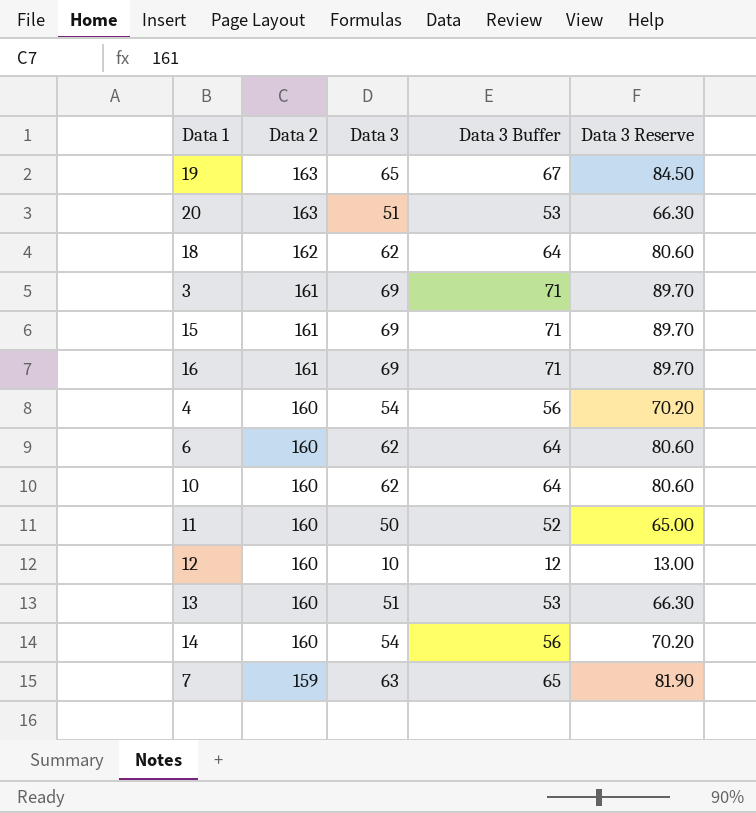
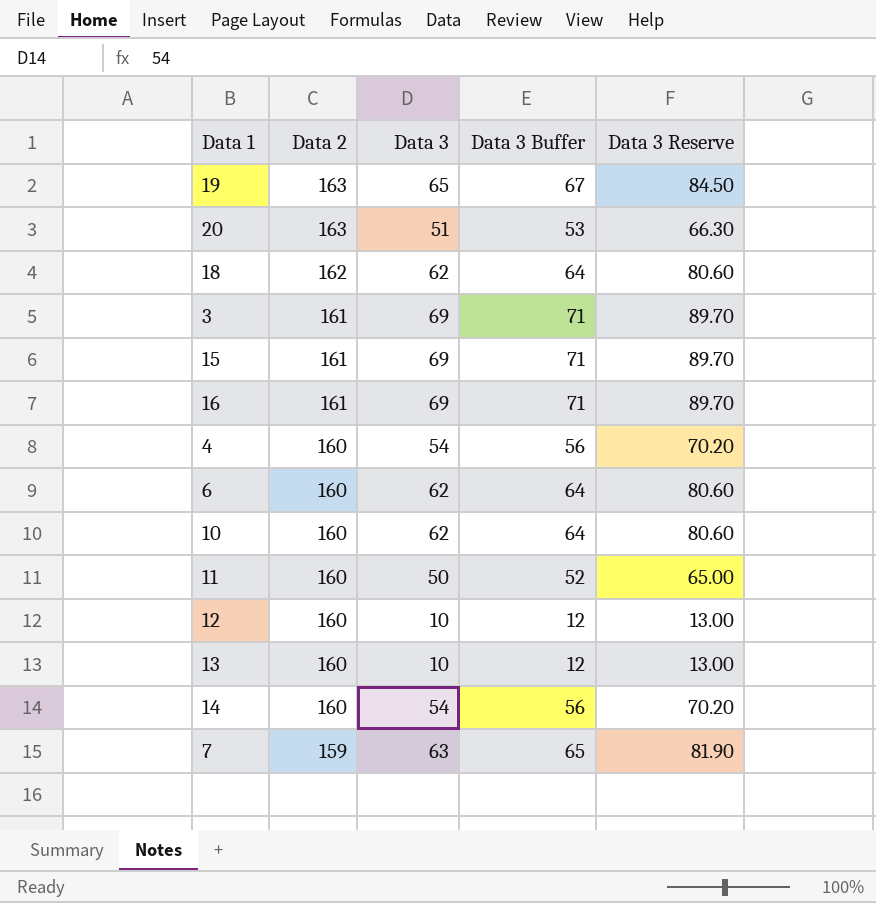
13 | Data 3: 51 -> 10
13 | Data 3 Buffer: 53 -> 12
13 | Data 3 Reserve: 66.30 -> 13.00

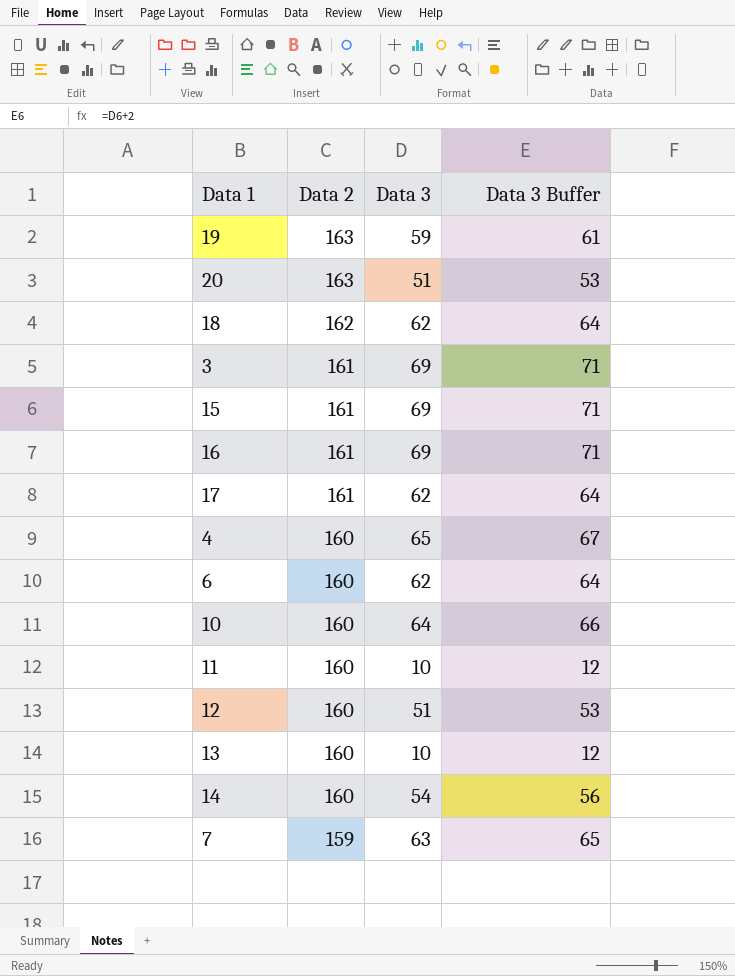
column Data 3 Reserve | formula: [Data 3] * 1.3 -> none
19 | Data 3: 65 -> 59
19 | Data 3 Buffer: 67 -> 61
row 17: none -> 161 | 62 | 64
4 | Data 3: 54 -> 65
4 | Data 3 Buffer: 56 -> 67
10 | Data 3: 62 -> 64
10 | Data 3 Buffer: 64 -> 66
11 | Data 3: 50 -> 10
11 | Data 3 Buffer: 52 -> 12
12 | Data 3: 10 -> 51
12 | Data 3 Buffer: 12 -> 53

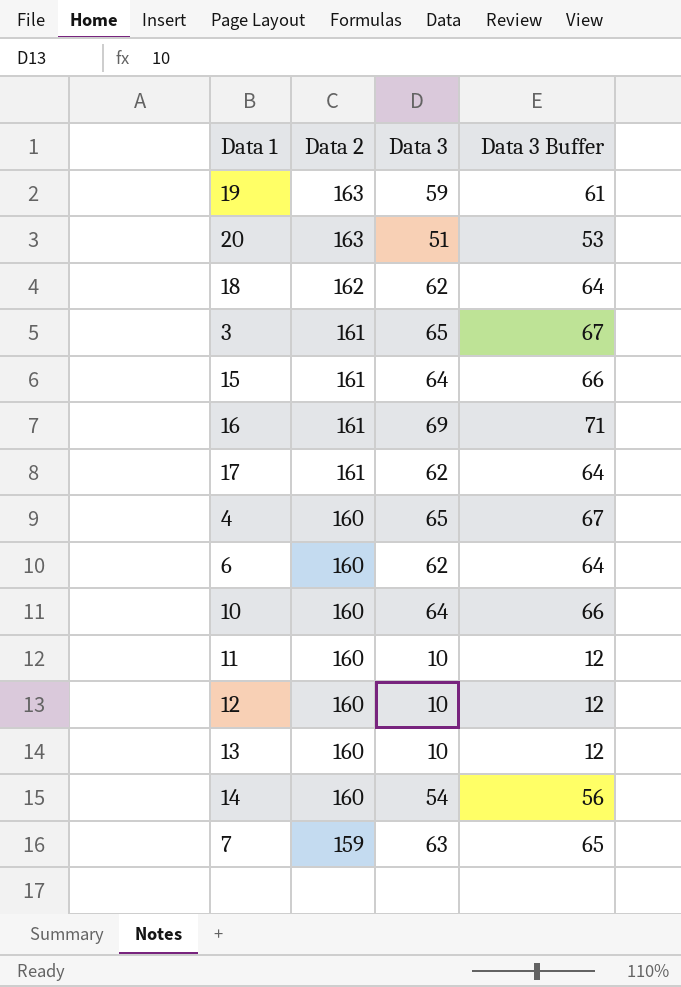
3 | Data 3: 69 -> 65
3 | Data 3 Buffer: 71 -> 67
15 | Data 3: 69 -> 64
15 | Data 3 Buffer: 71 -> 66
12 | Data 3: 51 -> 10
12 | Data 3 Buffer: 53 -> 12

